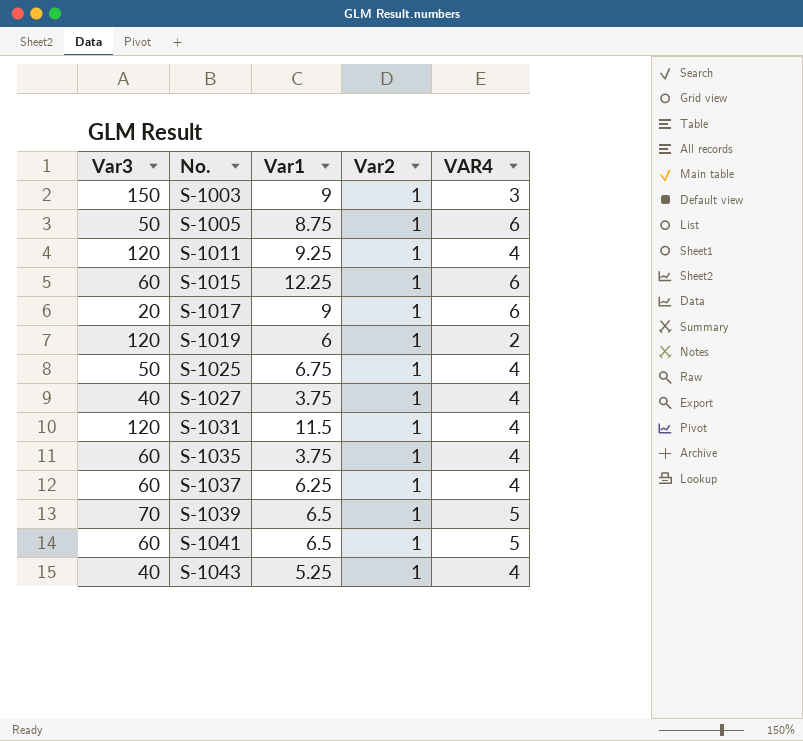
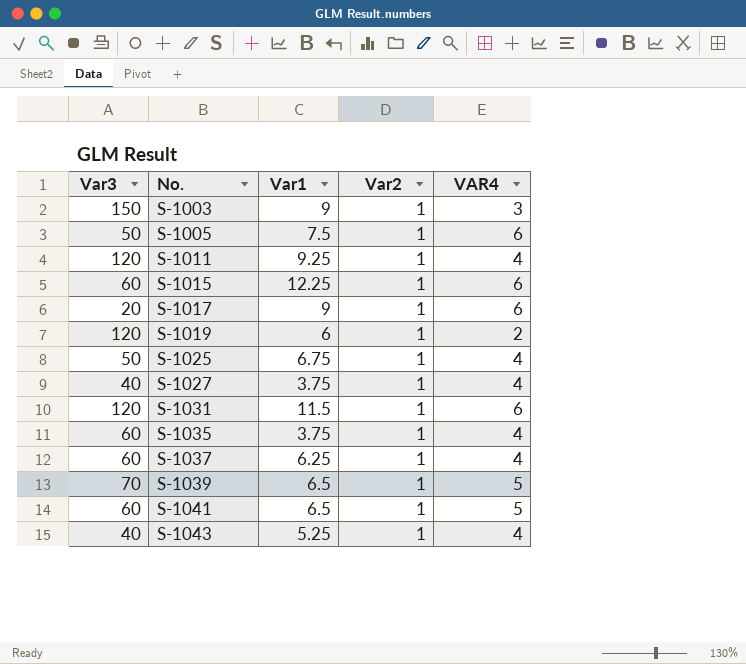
S-1005 | Var1: 8.75 -> 7.5
S-1031 | VAR4: 4 -> 6

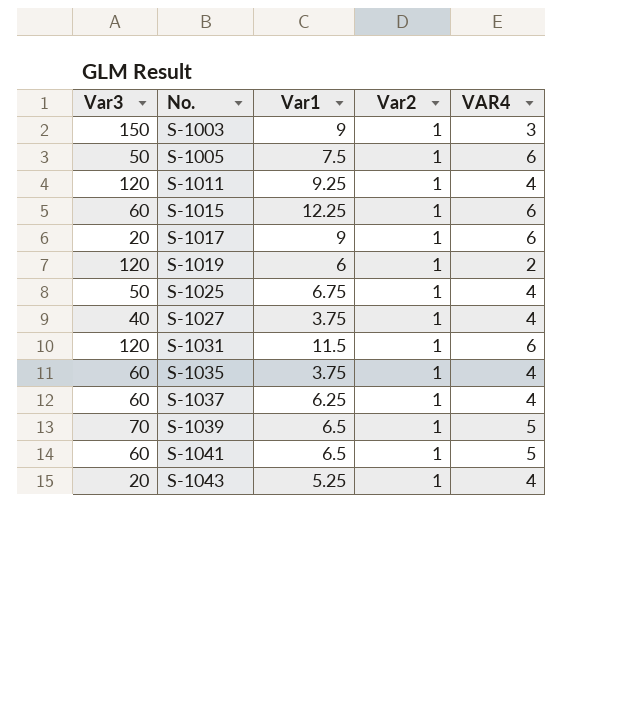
S-1043 | Var3: 40 -> 20

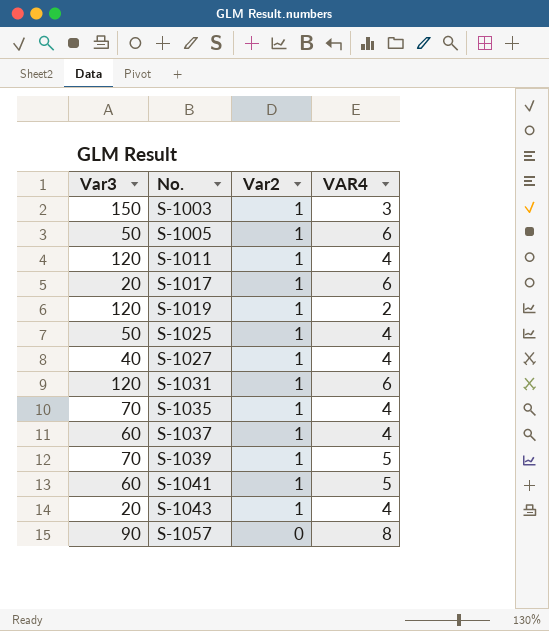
column Var1 | position: 3 -> none
row S-1015: 60 | 12.25 | 1 | 6 -> none
S-1035 | Var3: 60 -> 70
row S-1057: none -> 90 | 0 | 8

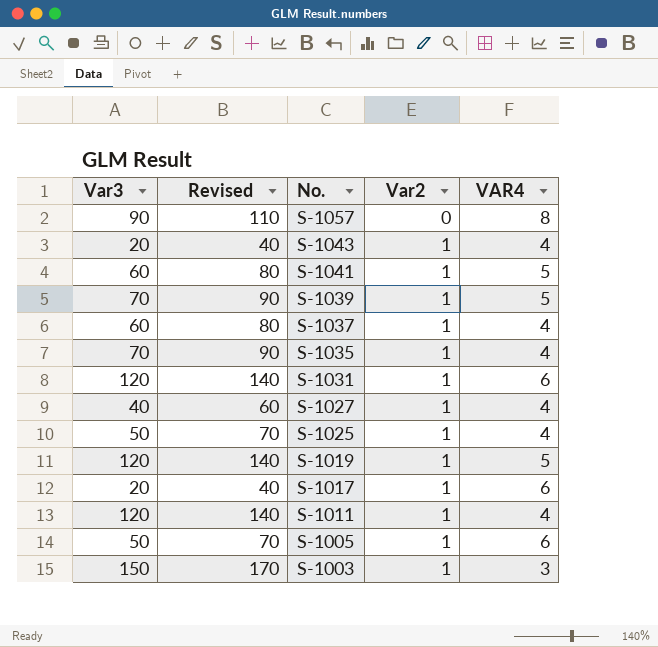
row order: No. ascending -> No. descending
column Revised | formula: none -> [Var3] + 20
S-1019 | VAR4: 2 -> 5

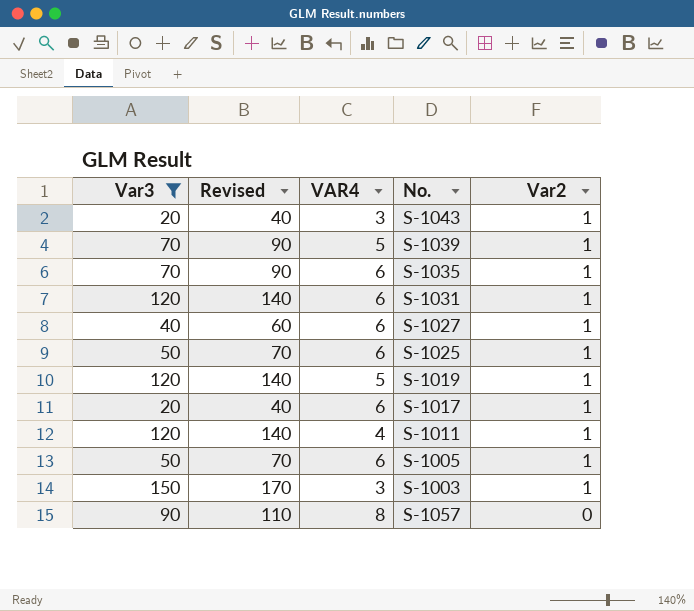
filter: none -> Var3 != 60
row order: No. descending -> Var2 descending
column VAR4 | position: 5 -> 3
S-1043 | VAR4: 4 -> 3
S-1035 | VAR4: 4 -> 6
S-1027 | VAR4: 4 -> 6
S-1025 | VAR4: 4 -> 6

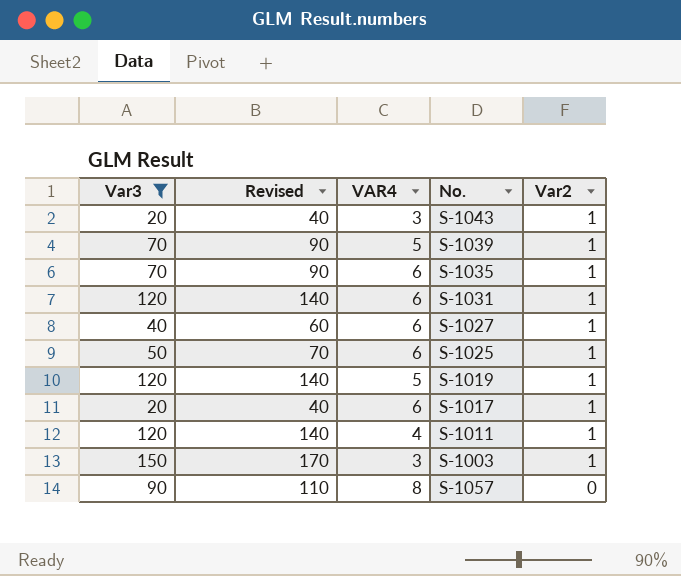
row S-1005: 50 | 70 | 6 | 1 -> none

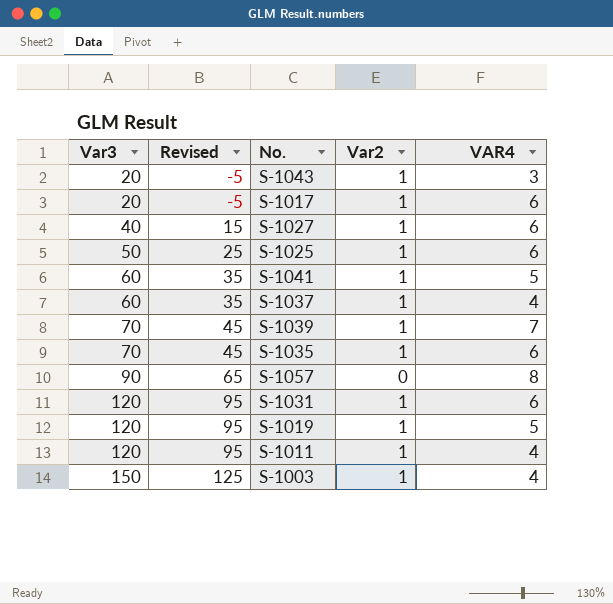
filter: Var3 != 60 -> none
row order: Var2 descending -> Var3 ascending
column Revised | formula: [Var3] + 20 -> [Var3] - 25
column VAR4 | position: 3 -> 5
S-1039 | VAR4: 5 -> 7
S-1003 | VAR4: 3 -> 4

